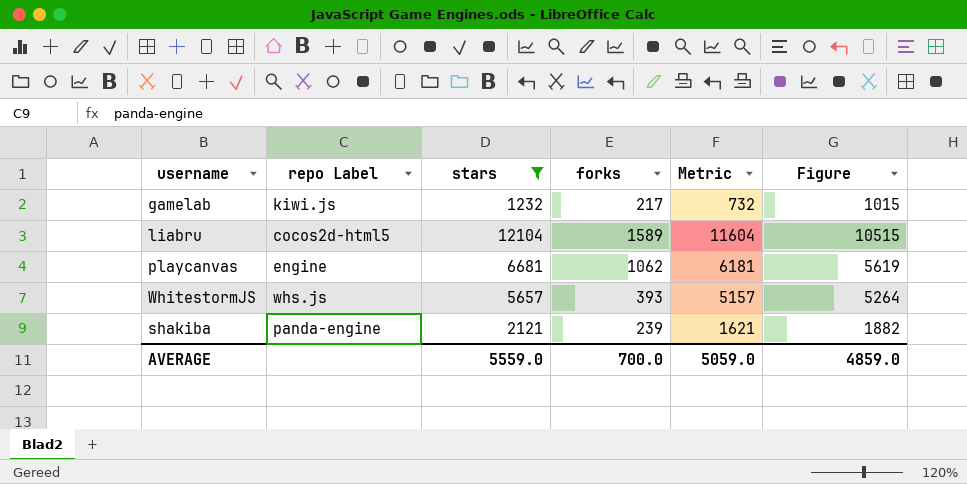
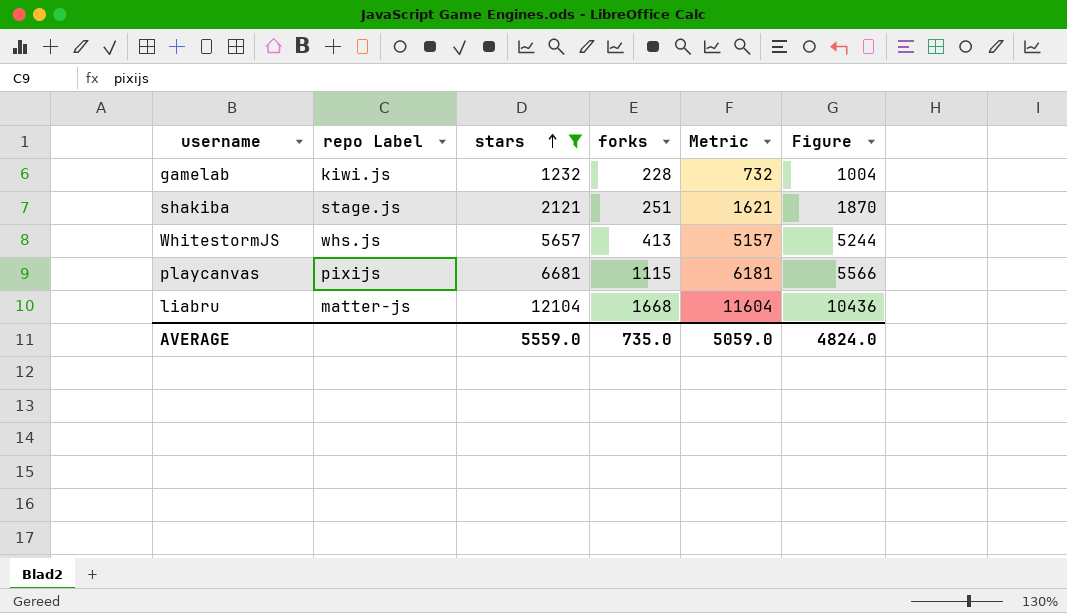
row order: none -> stars ascending
gamelab | forks: 217 -> 228
gamelab | Figure: 1015 -> 1004
shakiba | repo Label: panda-engine -> stage.js
shakiba | forks: 239 -> 251
shakiba | Figure: 1882 -> 1870
WhitestormJS | forks: 393 -> 413
WhitestormJS | Figure: 5264 -> 5244
playcanvas | repo Label: engine -> pixijs
playcanvas | forks: 1062 -> 1115
playcanvas | Figure: 5619 -> 5566
liabru | repo Label: cocos2d-html5 -> matter-js
liabru | forks: 1589 -> 1668
liabru | Figure: 10515 -> 10436
AVERAGE | forks: 700.0 -> 735.0
AVERAGE | Figure: 4859.0 -> 4824.0

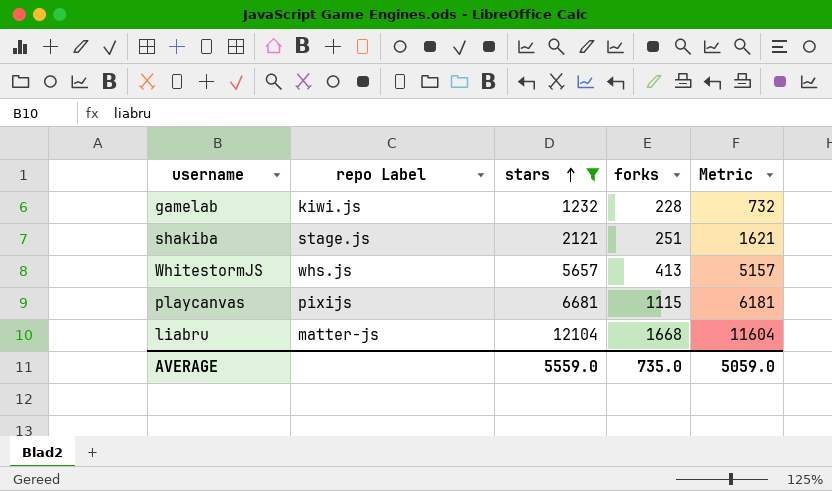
column Figure | formula: [stars] - [forks] -> none

